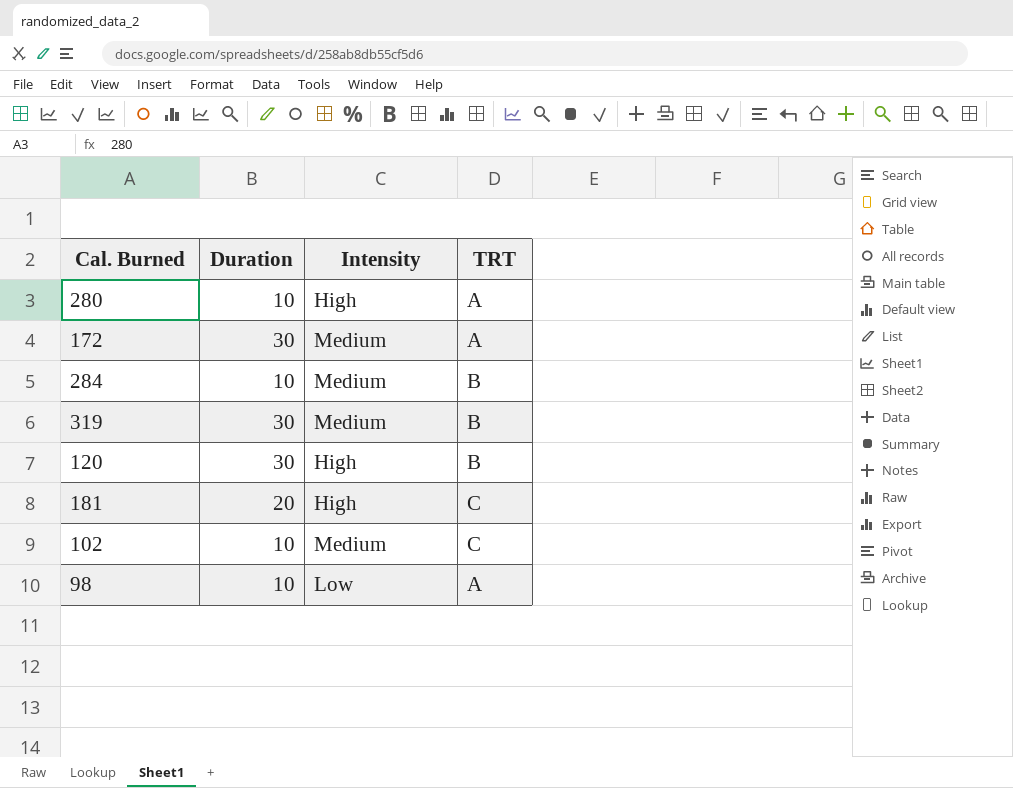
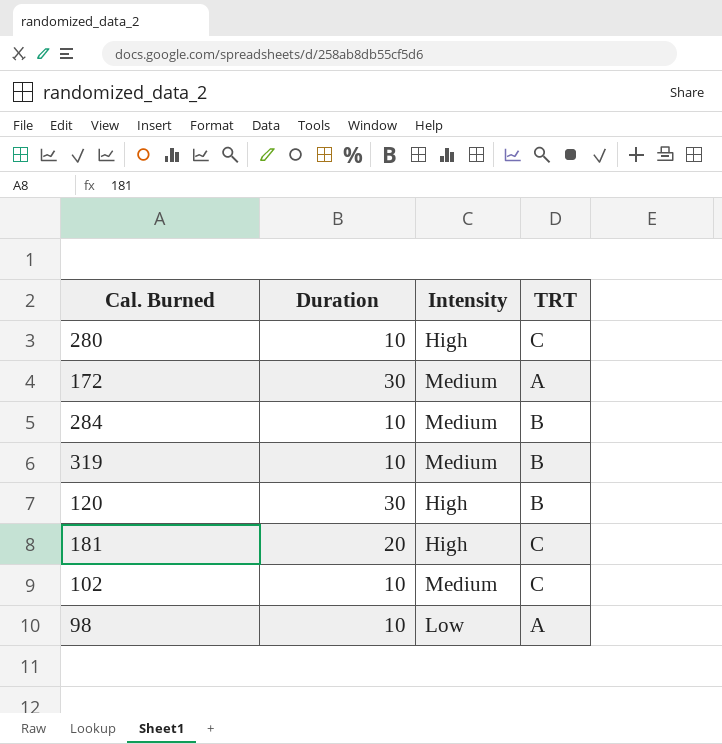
280 | TRT: A -> C
319 | Duration: 30 -> 10

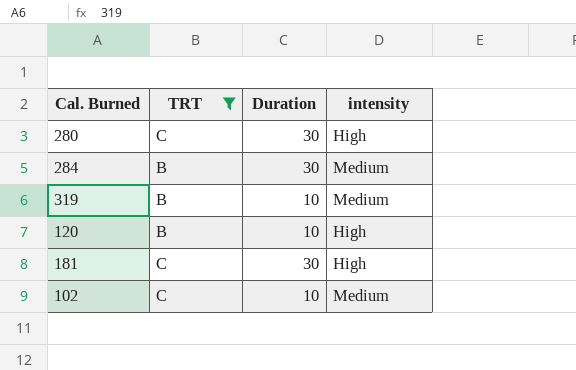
filter: none -> TRT != A
column TRT | position: 4 -> 2
column name: Intensity -> intensity
280 | Duration: 10 -> 30
284 | Duration: 10 -> 30
120 | Duration: 30 -> 10
181 | Duration: 20 -> 30

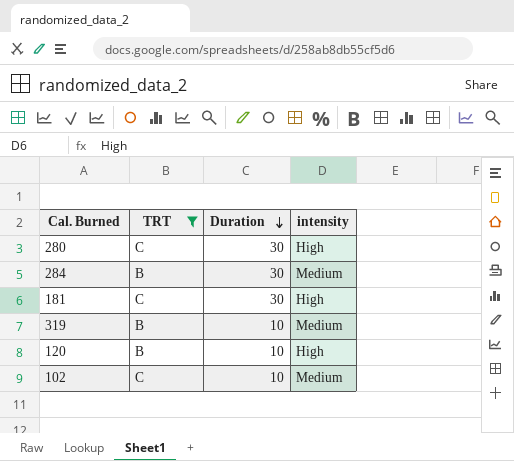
row order: none -> Duration descending

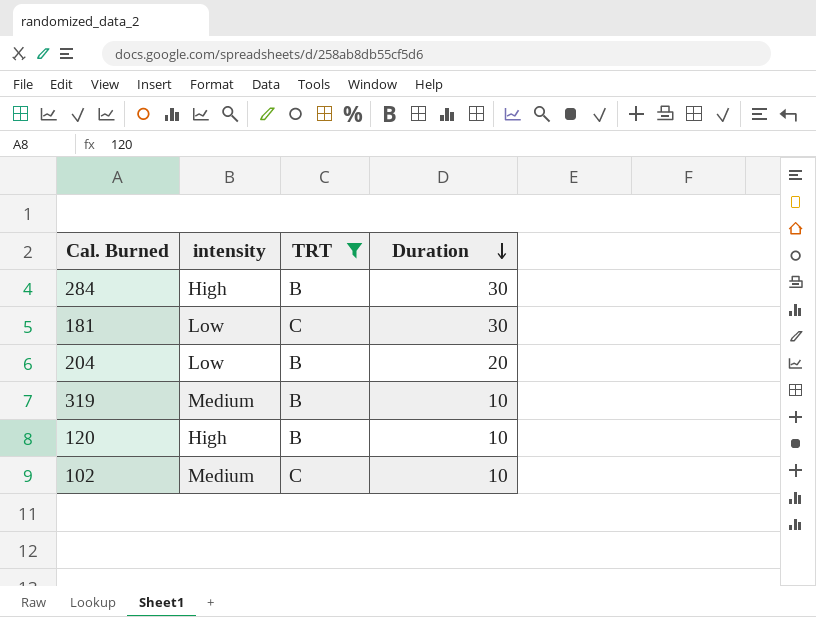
column intensity | position: 4 -> 2
row 280: C | 30 | High -> none
284 | intensity: Medium -> High
181 | intensity: High -> Low
row 204: none -> Low | B | 20

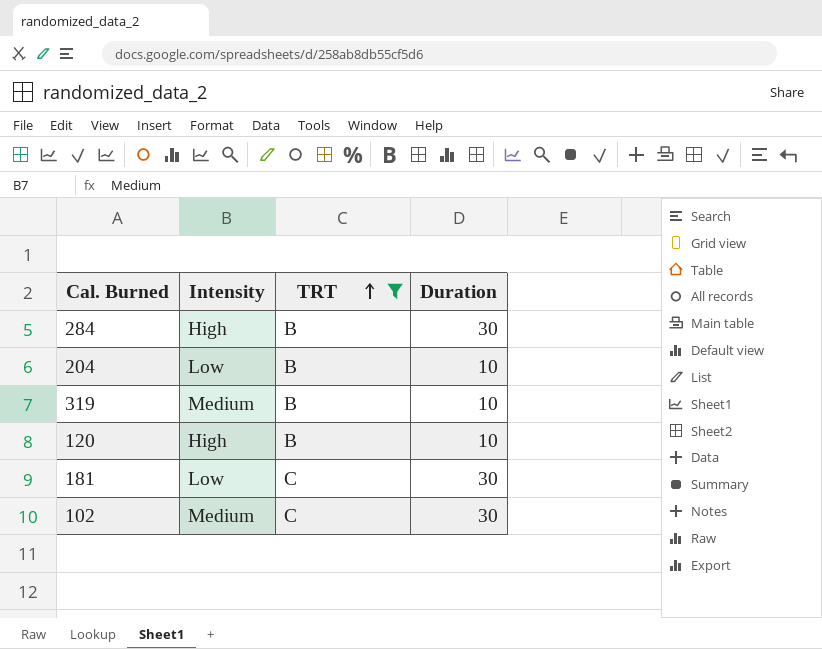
row order: Duration descending -> TRT ascending
column name: intensity -> Intensity
204 | Duration: 20 -> 10
102 | Duration: 10 -> 30

